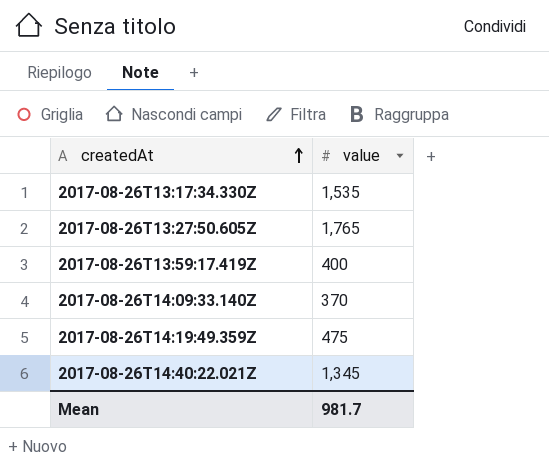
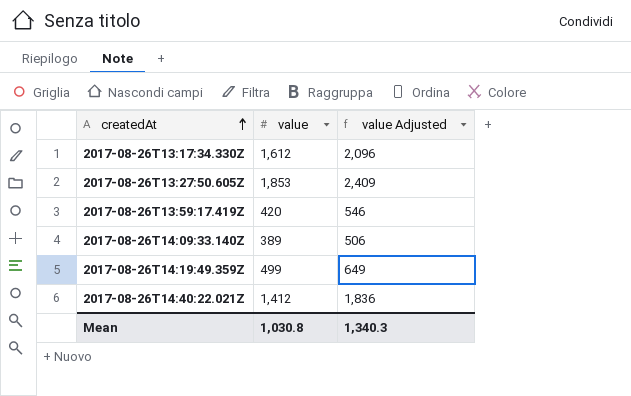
column value Adjusted | formula: none -> [value] * 1.3
2017-08-26T13:17:34.330Z | value: 1,535 -> 1,612
2017-08-26T13:27:50.605Z | value: 1,765 -> 1,853
2017-08-26T13:59:17.419Z | value: 400 -> 420
2017-08-26T14:09:33.140Z | value: 370 -> 389
2017-08-26T14:19:49.359Z | value: 475 -> 499
2017-08-26T14:40:22.021Z | value: 1,345 -> 1,412
Mean | value: 981.7 -> 1,030.8

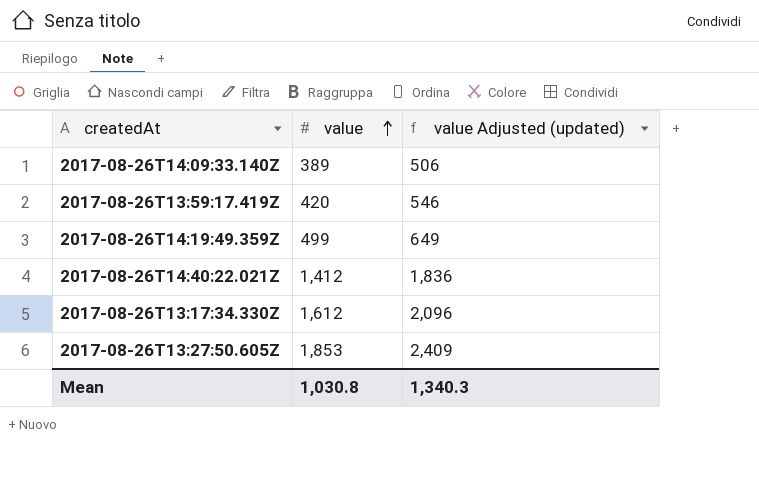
row order: createdAt ascending -> value ascending
column name: value Adjusted -> value Adjusted (updated)

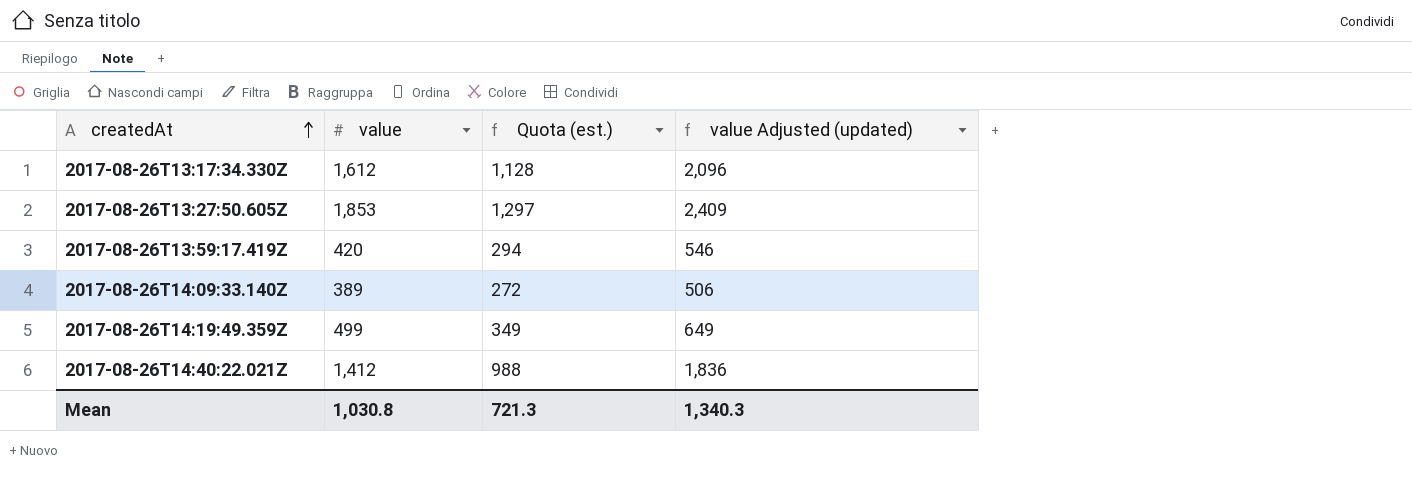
row order: value ascending -> createdAt ascending
column Quota (est.) | formula: none -> [value] * 0.7

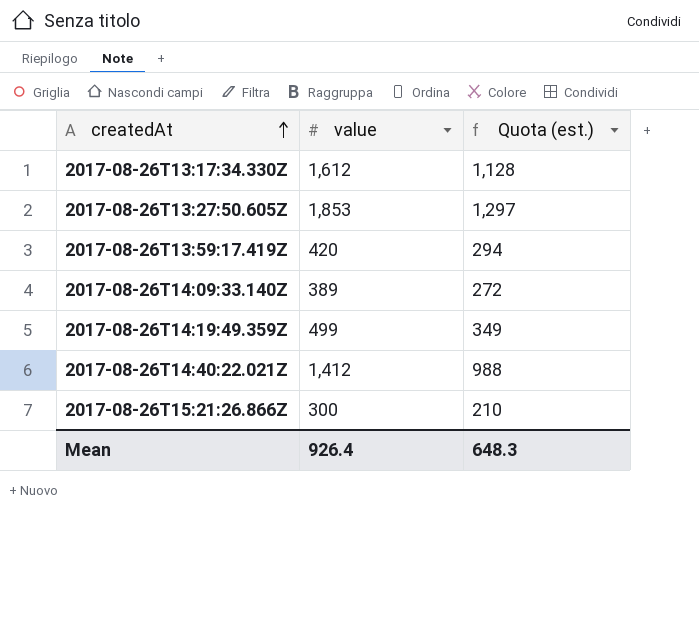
column value Adjusted (updated) | formula: [value] * 1.3 -> none
row 2017-08-26T15:21:26.866Z: none -> 300 | 210
Mean | value: 1,030.8 -> 926.4
Mean | Quota (est.): 721.3 -> 648.3

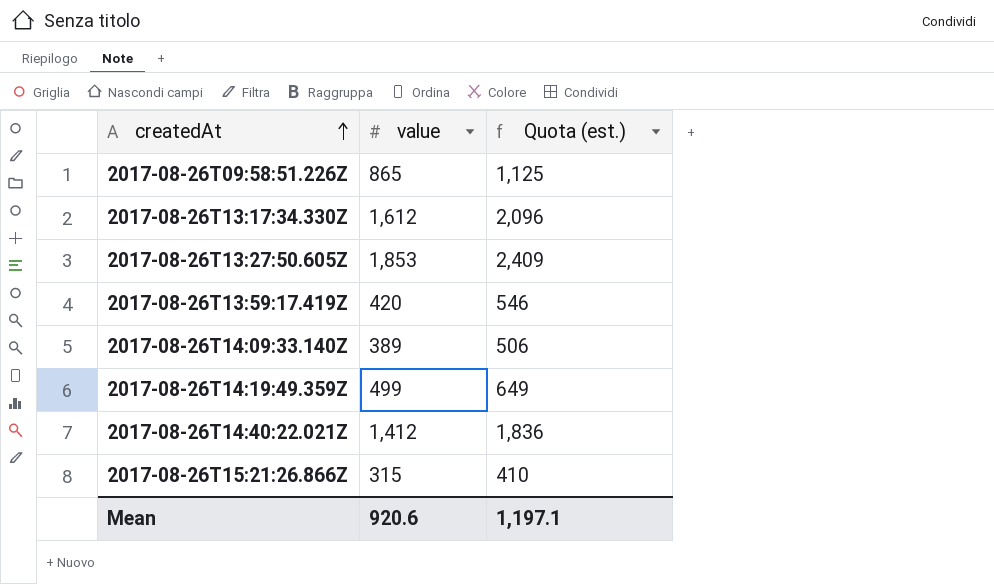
column Quota (est.) | formula: [value] * 0.7 -> [value] * 1.3
row 2017-08-26T09:58:51.226Z: none -> 865 | 1,125
2017-08-26T15:21:26.866Z | value: 300 -> 315
Mean | value: 926.4 -> 920.6
Mean | Quota (est.): 648.3 -> 1,197.1

